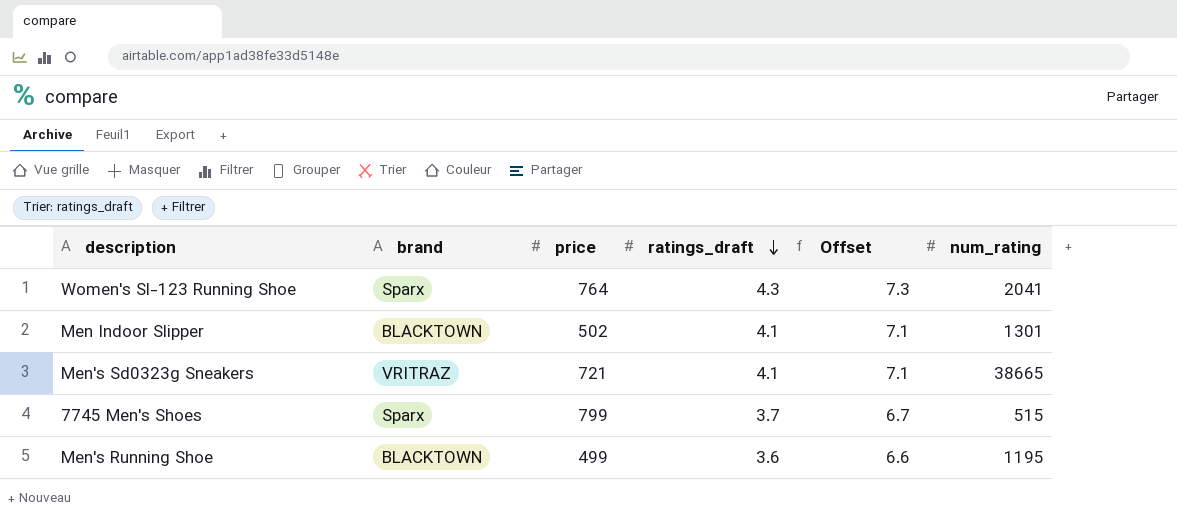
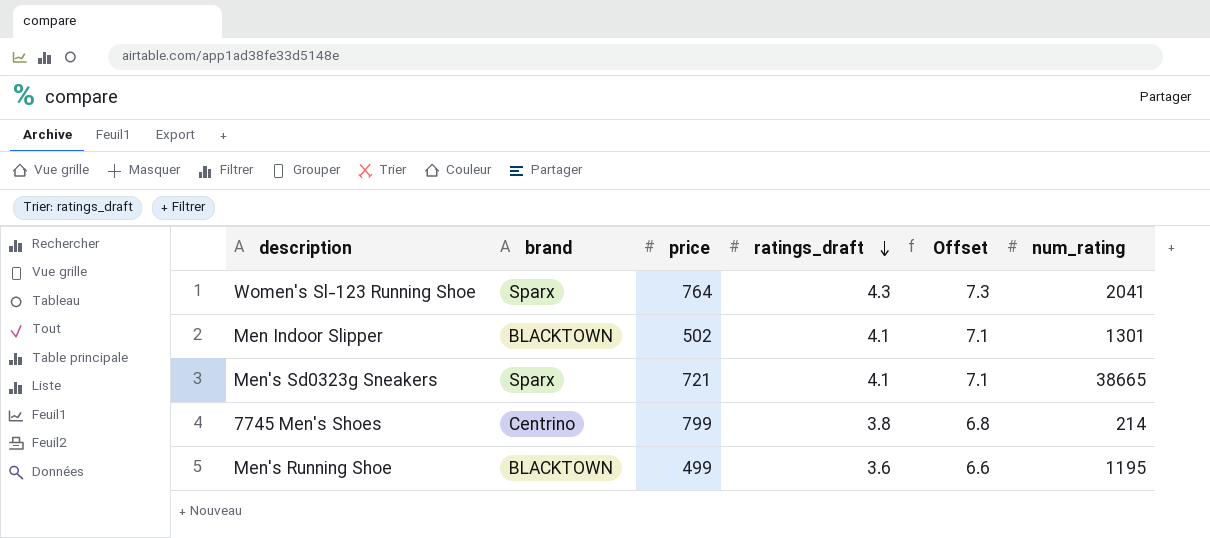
Men's Sd0323g Sneakers | brand: VRITRAZ -> Sparx
7745 Men's Shoes | brand: Sparx -> Centrino
7745 Men's Shoes | ratings_draft: 3.7 -> 3.8
7745 Men's Shoes | Offset: 6.7 -> 6.8
7745 Men's Shoes | num_rating: 515 -> 214

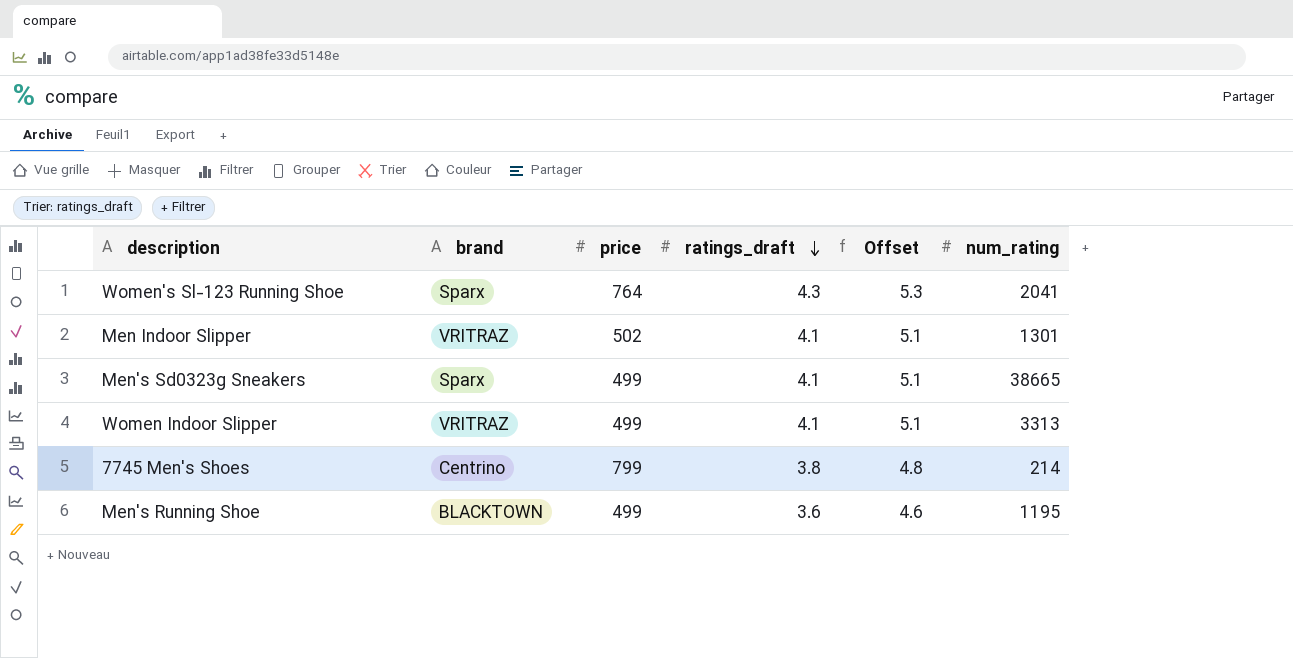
column Offset | formula: [ratings_draft] + 3 -> [ratings_draft] + 1
Men Indoor Slipper | brand: BLACKTOWN -> VRITRAZ
Men's Sd0323g Sneakers | price: 721 -> 499
row Women Indoor Slipper: none -> VRITRAZ | 499 | 4.1 | 5.1 | 3313

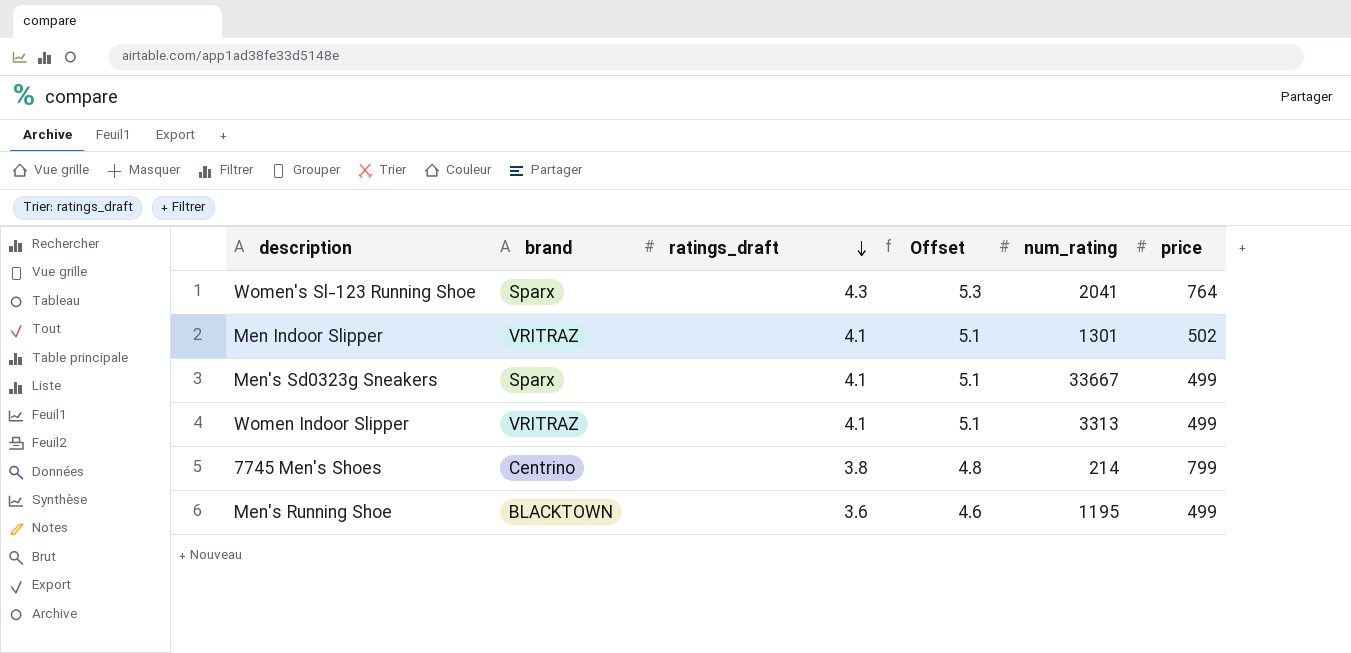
column price | position: 3 -> 6
Men's Sd0323g Sneakers | num_rating: 38665 -> 33667

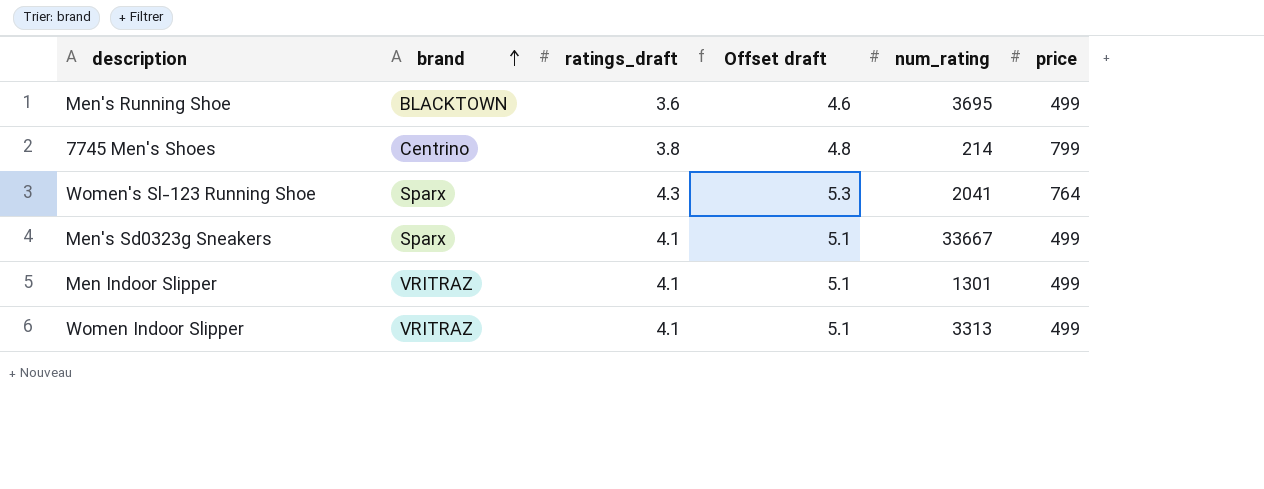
row order: ratings_draft descending -> brand ascending
column name: Offset -> Offset draft
Men's Running Shoe | num_rating: 1195 -> 3695
Men Indoor Slipper | price: 502 -> 499

